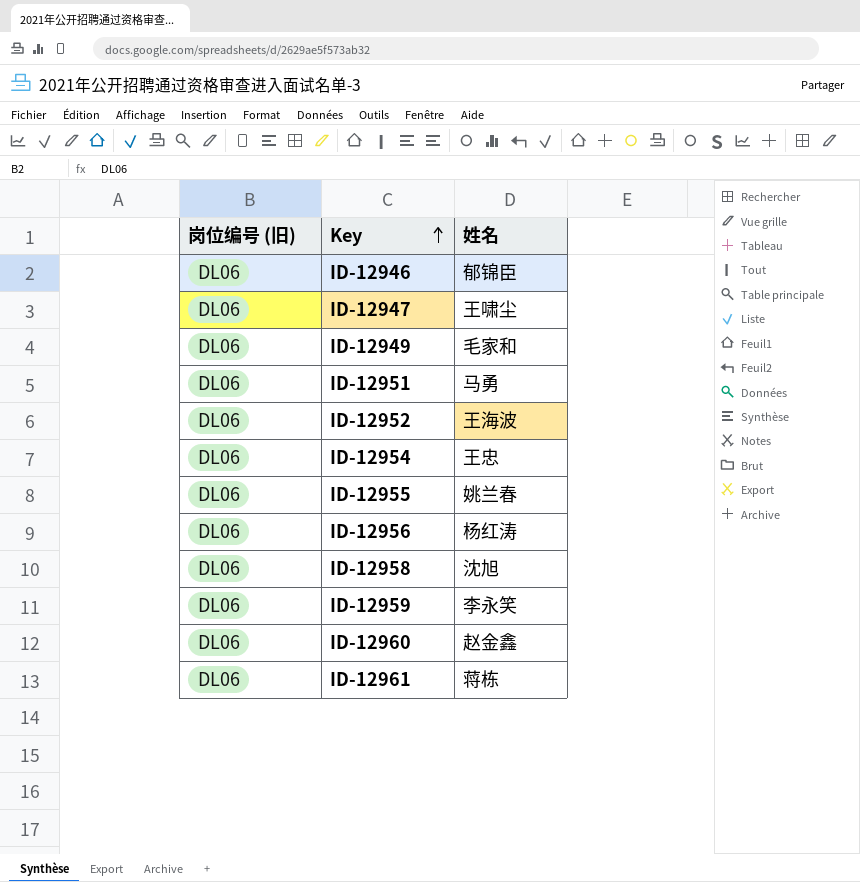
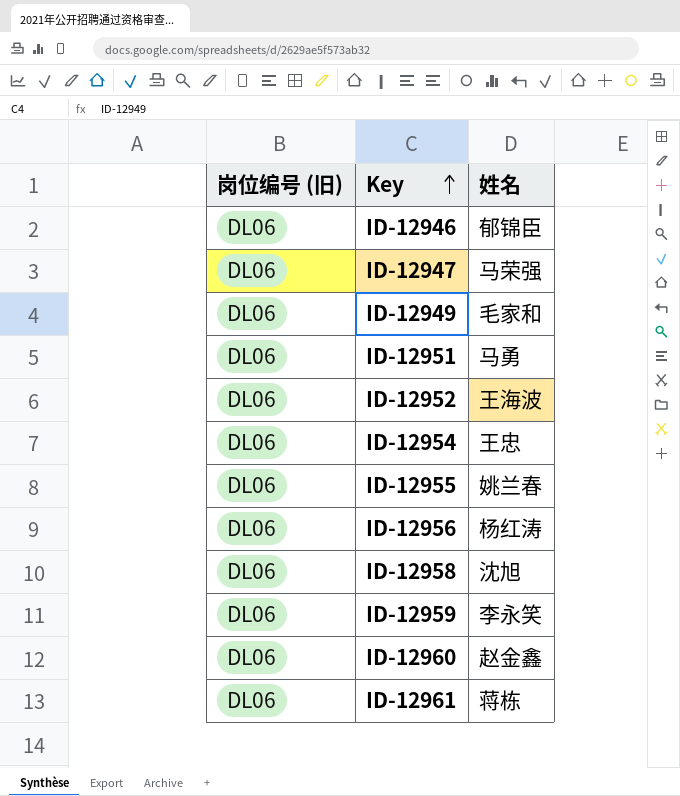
ID-12947 | 姓名: 王啸尘 -> 马荣强

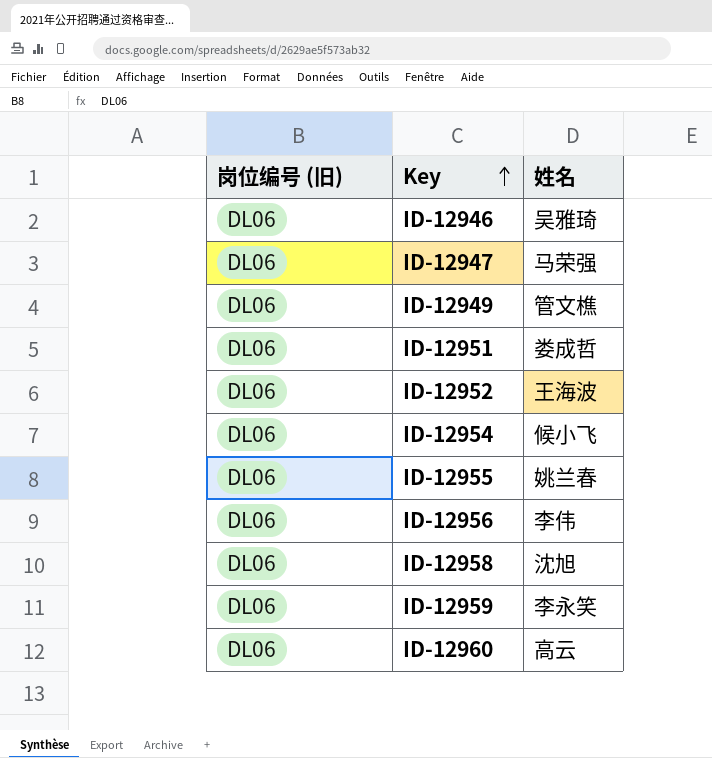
row ID-12961: DL06 | 蒋栋 -> none
ID-12946 | 姓名: 郁锦臣 -> 吴雅琦
ID-12949 | 姓名: 毛家和 -> 管文樵
ID-12951 | 姓名: 马勇 -> 娄成哲
ID-12954 | 姓名: 王忠 -> 候小飞
ID-12956 | 姓名: 杨红涛 -> 李伟
ID-12960 | 姓名: 赵金鑫 -> 高云

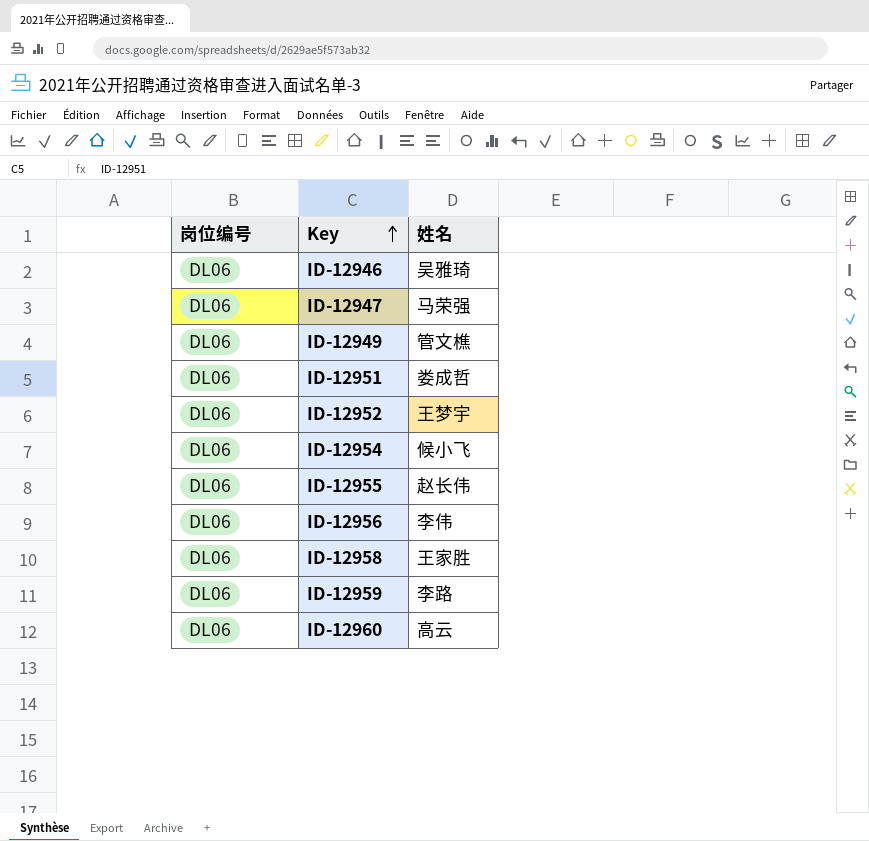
column name: 岗位编号 (旧) -> 岗位编号
ID-12952 | 姓名: 王海波 -> 王梦宇
ID-12955 | 姓名: 姚兰春 -> 赵长伟
ID-12958 | 姓名: 沈旭 -> 王家胜
ID-12959 | 姓名: 李永笑 -> 李路

